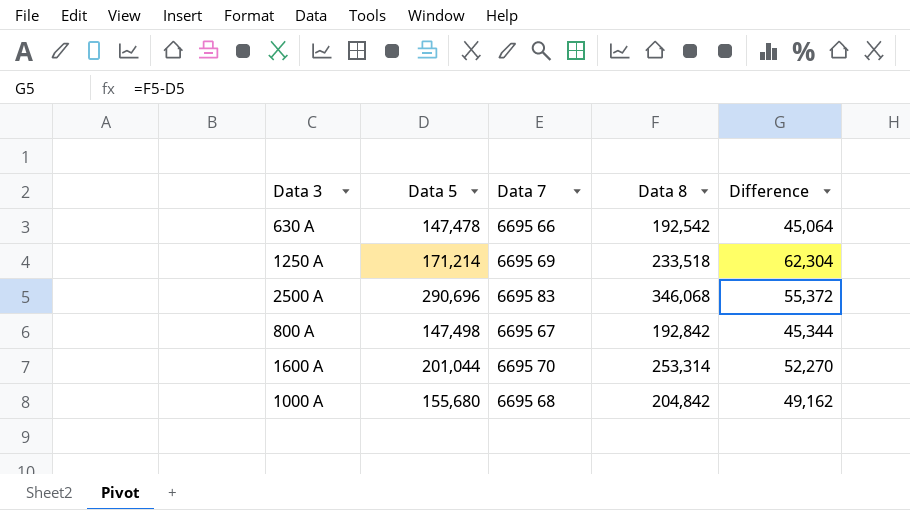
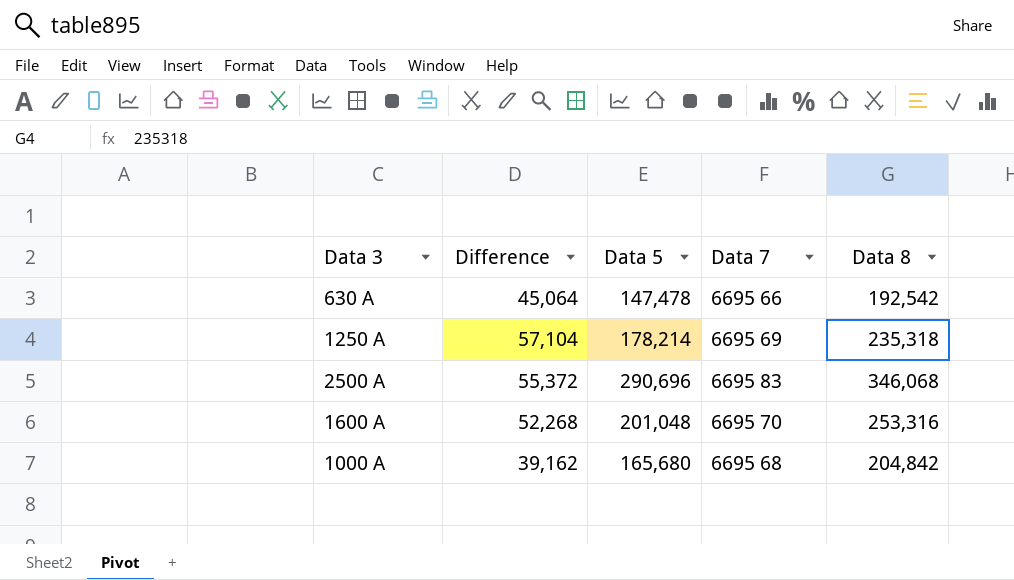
column Difference | position: 5 -> 2
row 800 A: 147,498 | 6695 67 | 192,842 | 45,344 -> none
1250 A | Difference: 62,304 -> 57,104
1250 A | Data 5: 171,214 -> 178,214
1250 A | Data 8: 233,518 -> 235,318
1600 A | Difference: 52,270 -> 52,268
1600 A | Data 5: 201,044 -> 201,048
1600 A | Data 8: 253,314 -> 253,316
1000 A | Difference: 49,162 -> 39,162
1000 A | Data 5: 155,680 -> 165,680

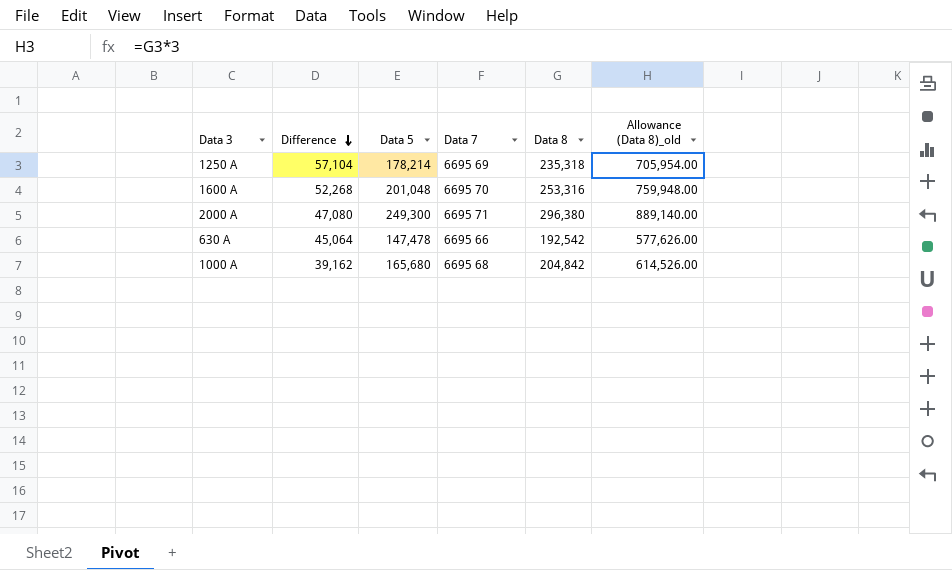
row order: none -> Difference descending
column Allowance (Data 8)_old | formula: none -> [Data 8] * 3
row 2500 A: 55,372 | 290,696 | 6695 83 | 346,068 -> none
row 2000 A: none -> 47,080 | 249,300 | 6695 71 | 296,380 | 889,140.00

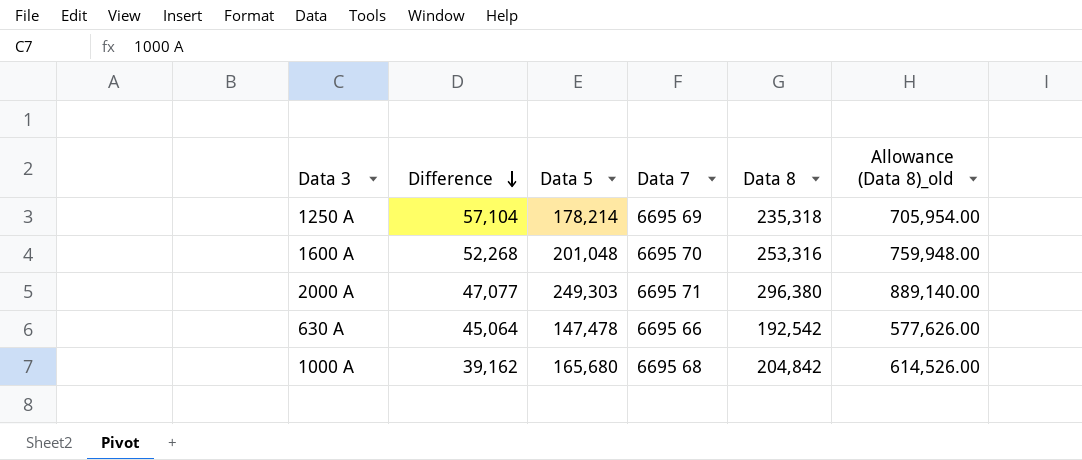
2000 A | Difference: 47,080 -> 47,077
2000 A | Data 5: 249,300 -> 249,303

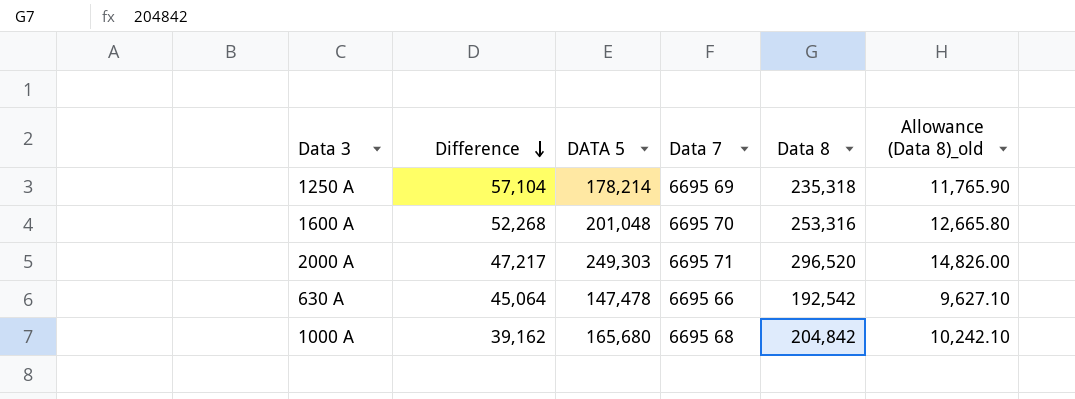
column name: Data 5 -> DATA 5
column Allowance (Data 8)_old | formula: [Data 8] * 3 -> [Data 8] * 0.05
2000 A | Difference: 47,077 -> 47,217
2000 A | Data 8: 296,380 -> 296,520

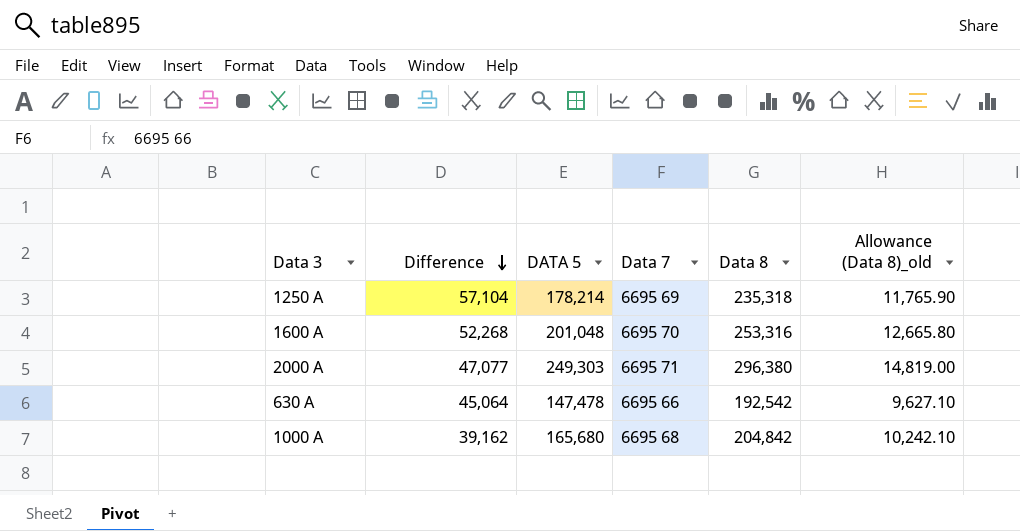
2000 A | Difference: 47,217 -> 47,077
2000 A | Data 8: 296,520 -> 296,380
2000 A | Allowance (Data 8)_old: 14,826.00 -> 14,819.00

